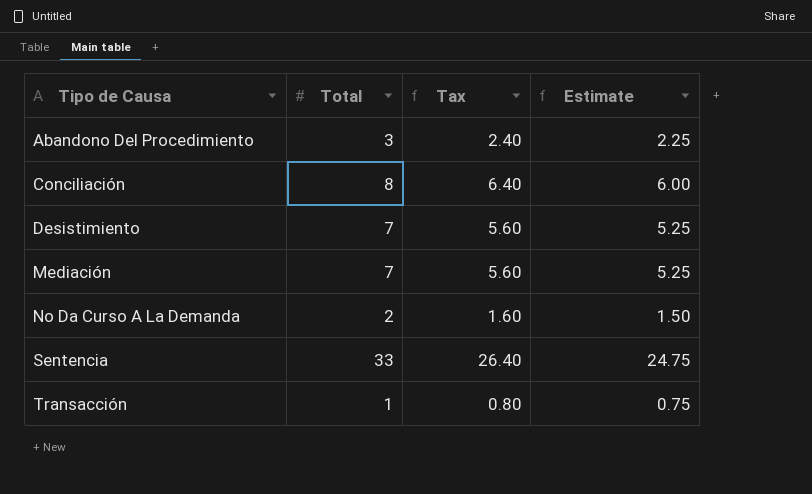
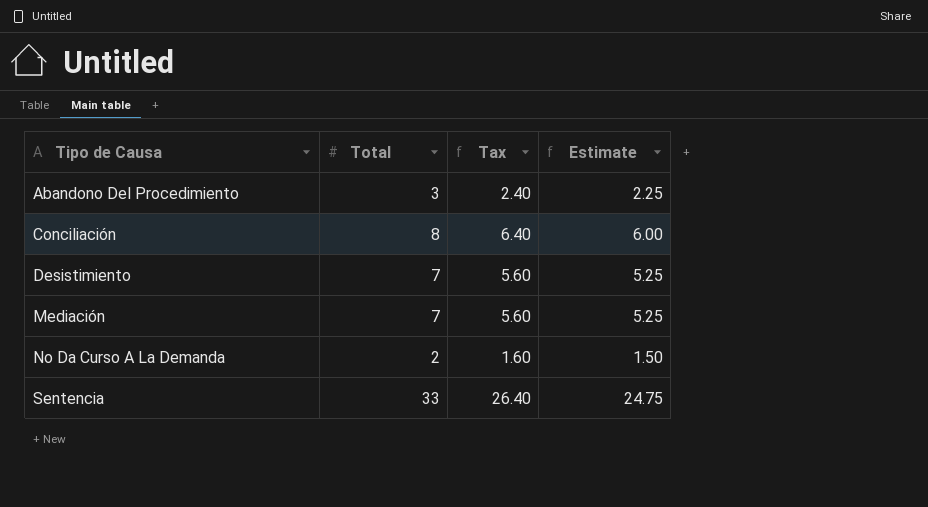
row Transacción: 1 | 0.80 | 0.75 -> none

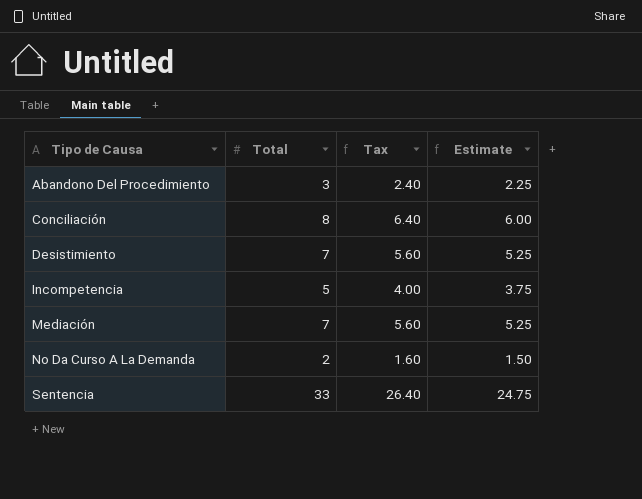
row Incompetencia: none -> 5 | 4.00 | 3.75

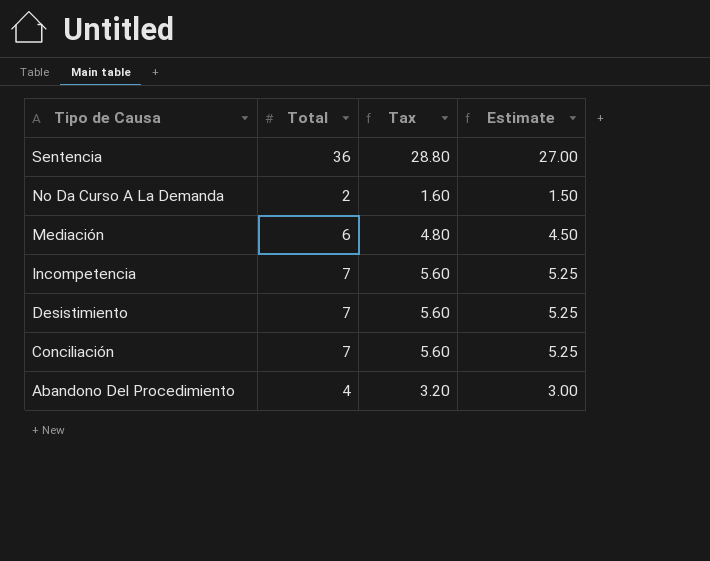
row order: Tipo de Causa ascending -> Tipo de Causa descending
Sentencia | Total: 33 -> 36
Sentencia | Tax: 26.40 -> 28.80
Sentencia | Estimate: 24.75 -> 27.00
Mediación | Total: 7 -> 6
Mediación | Tax: 5.60 -> 4.80
Mediación | Estimate: 5.25 -> 4.50
Incompetencia | Total: 5 -> 7
Incompetencia | Tax: 4.00 -> 5.60
Incompetencia | Estimate: 3.75 -> 5.25
Conciliación | Total: 8 -> 7
Conciliación | Tax: 6.40 -> 5.60
Conciliación | Estimate: 6.00 -> 5.25
Abandono Del Procedimiento | Total: 3 -> 4
Abandono Del Procedimiento | Tax: 2.40 -> 3.20
Abandono Del Procedimiento | Estimate: 2.25 -> 3.00

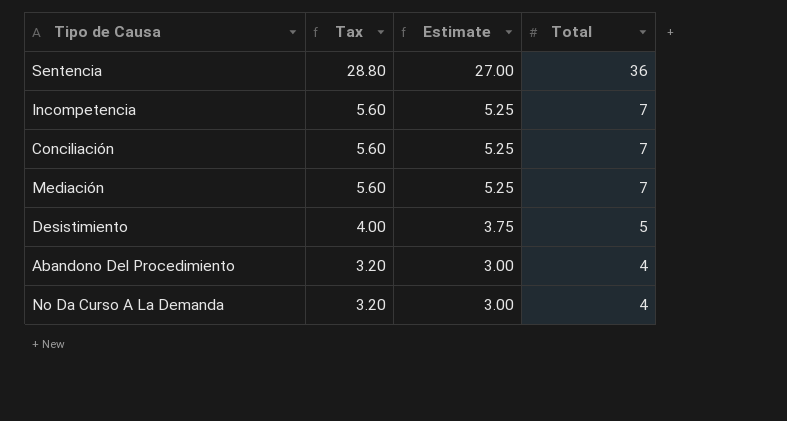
row order: Tipo de Causa descending -> Tax descending
column Total | position: 2 -> 4
Mediación | Tax: 4.80 -> 5.60
Mediación | Estimate: 4.50 -> 5.25
Mediación | Total: 6 -> 7
Desistimiento | Tax: 5.60 -> 4.00
Desistimiento | Estimate: 5.25 -> 3.75
Desistimiento | Total: 7 -> 5
No Da Curso A La Demanda | Tax: 1.60 -> 3.20
No Da Curso A La Demanda | Estimate: 1.50 -> 3.00
No Da Curso A La Demanda | Total: 2 -> 4

